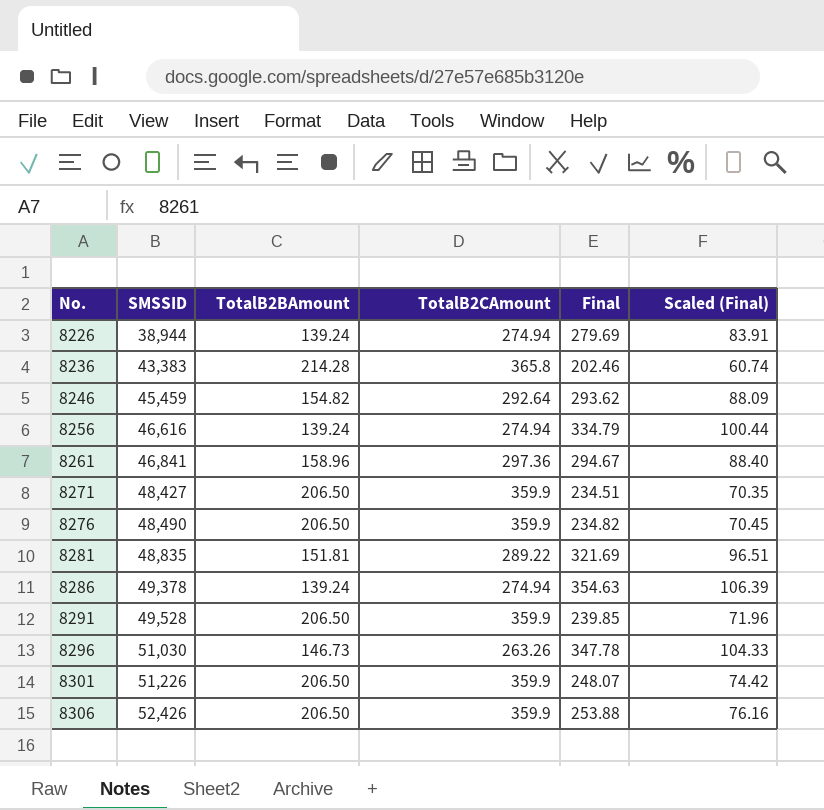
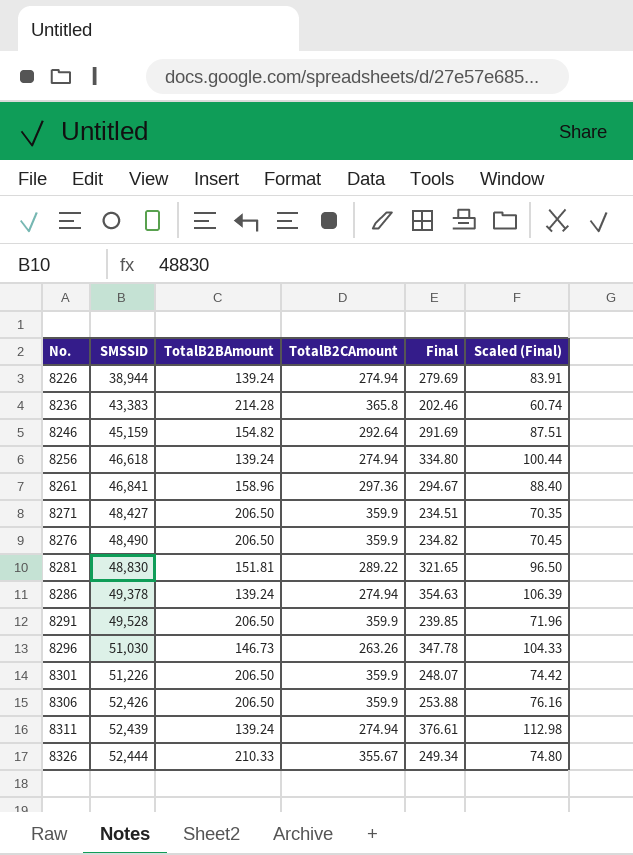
8246 | SMSSID: 45,459 -> 45,159
8246 | Final: 293.62 -> 291.69
8246 | Scaled (Final): 88.09 -> 87.51
8256 | SMSSID: 46,616 -> 46,618
8256 | Final: 334.79 -> 334.80
8281 | SMSSID: 48,835 -> 48,830
8281 | Final: 321.69 -> 321.65
8281 | Scaled (Final): 96.51 -> 96.50
row 8311: none -> 52,439 | 139.24 | 274.94 | 376.61 | 112.98
row 8326: none -> 52,444 | 210.33 | 355.67 | 249.34 | 74.80

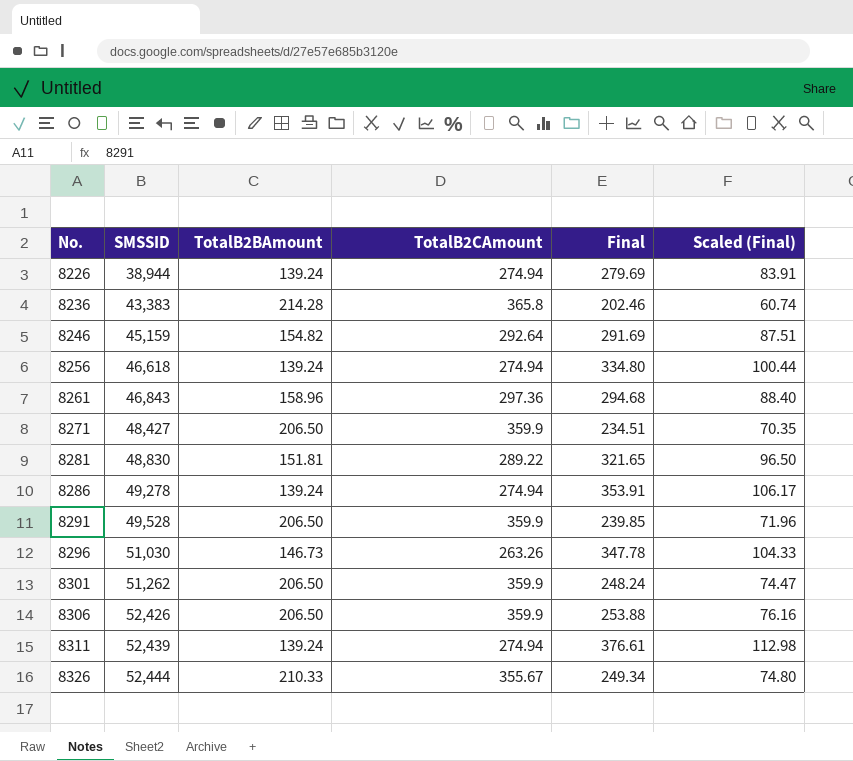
row 8276: 48,490 | 206.50 | 359.9 | 234.82 | 70.45 -> none
8261 | SMSSID: 46,841 -> 46,843
8261 | Final: 294.67 -> 294.68
8286 | SMSSID: 49,378 -> 49,278
8286 | Final: 354.63 -> 353.91
8286 | Scaled (Final): 106.39 -> 106.17
8301 | SMSSID: 51,226 -> 51,262
8301 | Final: 248.07 -> 248.24
8301 | Scaled (Final): 74.42 -> 74.47

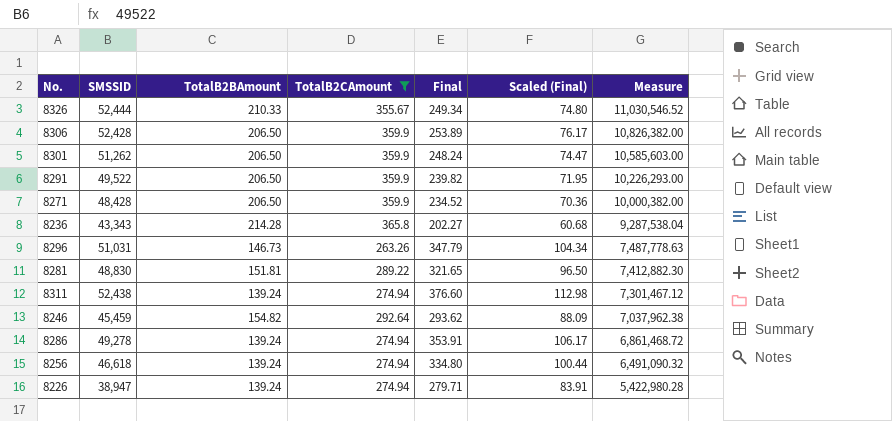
filter: none -> TotalB2CAmount != 297.36
row order: No. ascending -> Measure descending
column Measure | formula: none -> [SMSSID] * [TotalB2BAmount]
8306 | SMSSID: 52,426 -> 52,428
8306 | Final: 253.88 -> 253.89
8306 | Scaled (Final): 76.16 -> 76.17
8291 | SMSSID: 49,528 -> 49,522
8291 | Final: 239.85 -> 239.82
8291 | Scaled (Final): 71.96 -> 71.95
8271 | SMSSID: 48,427 -> 48,428
8271 | Final: 234.51 -> 234.52
8271 | Scaled (Final): 70.35 -> 70.36
8236 | SMSSID: 43,383 -> 43,343
8236 | Final: 202.46 -> 202.27
8236 | Scaled (Final): 60.74 -> 60.68
8296 | SMSSID: 51,030 -> 51,031
8296 | Final: 347.78 -> 347.79
8296 | Scaled (Final): 104.33 -> 104.34
8311 | SMSSID: 52,439 -> 52,438
8311 | Final: 376.61 -> 376.60
8246 | SMSSID: 45,159 -> 45,459
8246 | Final: 291.69 -> 293.62
8246 | Scaled (Final): 87.51 -> 88.09
8226 | SMSSID: 38,944 -> 38,947
8226 | Final: 279.69 -> 279.71

